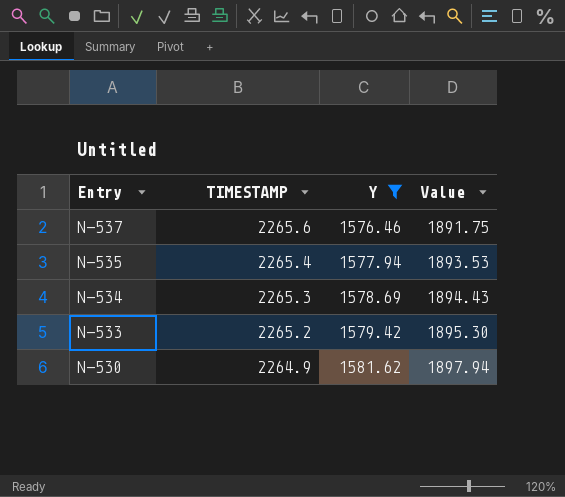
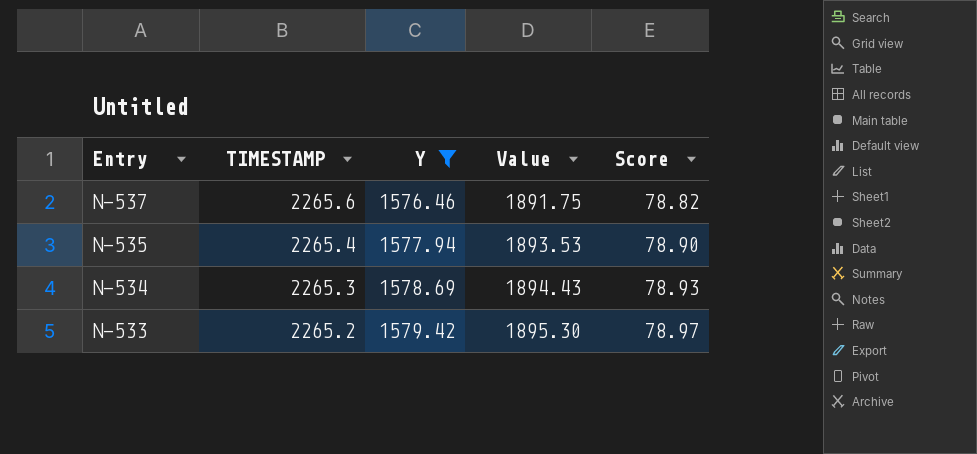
column Score | formula: none -> [Y] * 0.05
row N-530: 2264.9 | 1581.62 | 1897.94 -> none

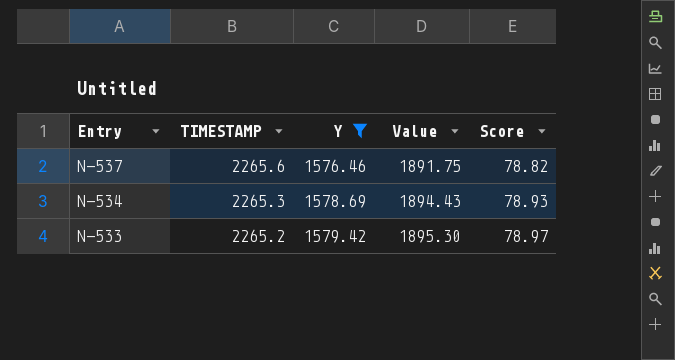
row N-535: 2265.4 | 1577.94 | 1893.53 | 78.90 -> none

